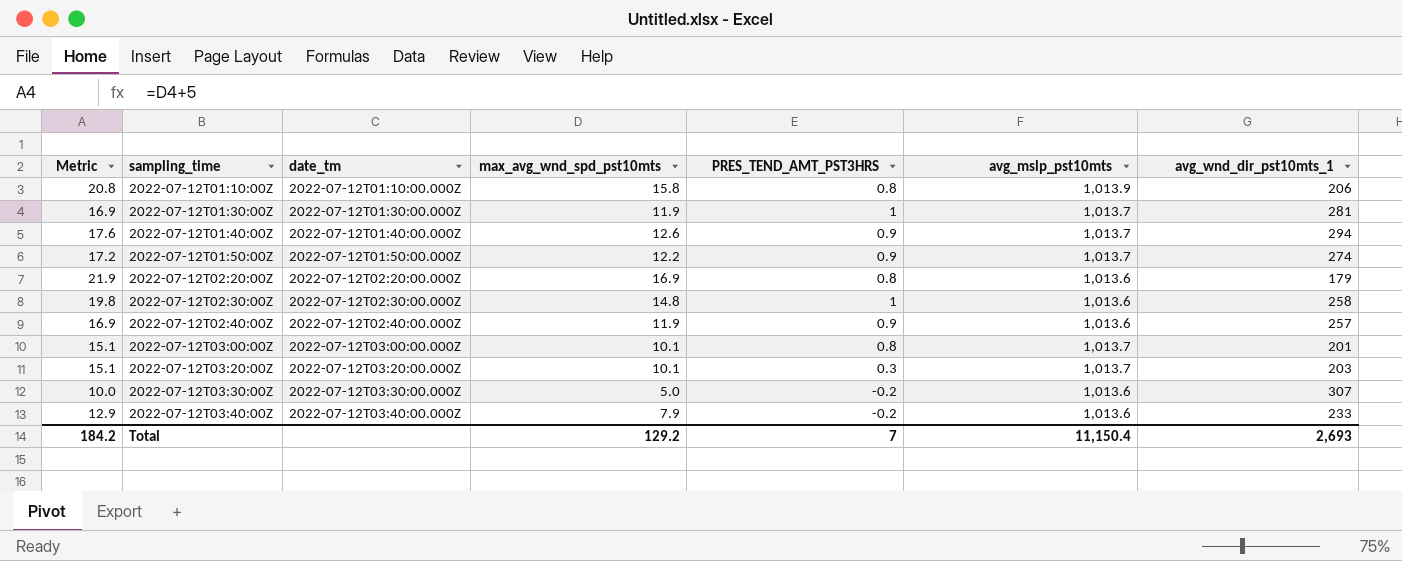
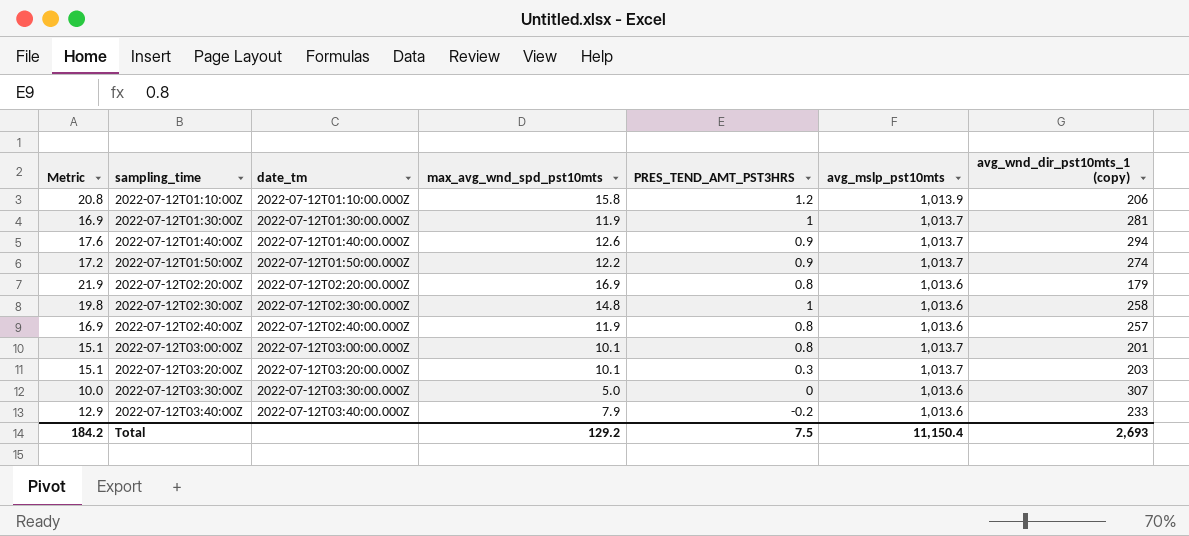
column name: avg_wnd_dir_pst10mts_1 -> avg_wnd_dir_pst10mts_1 (copy)
2022-07-12T01:10:00Z | PRES_TEND_AMT_PST3HRS: 0.8 -> 1.2
2022-07-12T02:40:00Z | PRES_TEND_AMT_PST3HRS: 0.9 -> 0.8
2022-07-12T03:30:00Z | PRES_TEND_AMT_PST3HRS: -0.2 -> 0
Total | PRES_TEND_AMT_PST3HRS: 7 -> 7.5

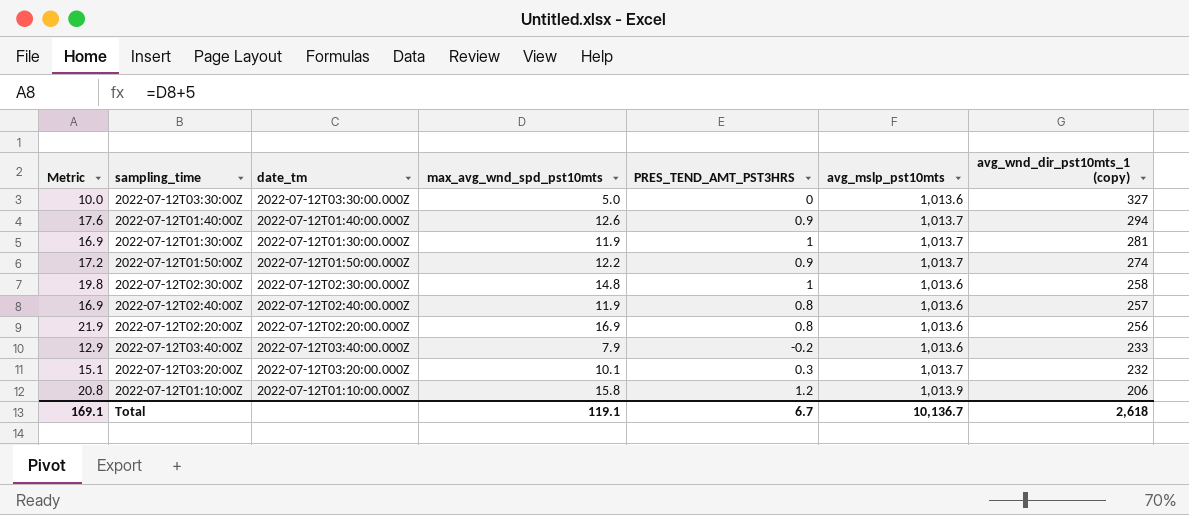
row order: sampling_time ascending -> avg_wnd_dir_pst10mts_1 (copy) descending
row 2022-07-12T03:00:00Z: 15.1 | 2022-07-12T03:00:00.000Z | 10.1 | 0.8 | 1,013.7 | 201 -> none
2022-07-12T03:30:00Z | avg_wnd_dir_pst10mts_1 (copy): 307 -> 327
2022-07-12T02:20:00Z | avg_wnd_dir_pst10mts_1 (copy): 179 -> 256
2022-07-12T03:20:00Z | avg_wnd_dir_pst10mts_1 (copy): 203 -> 232
Total | Metric: 184.2 -> 169.1
Total | max_avg_wnd_spd_pst10mts: 129.2 -> 119.1
Total | PRES_TEND_AMT_PST3HRS: 7.5 -> 6.7
Total | avg_mslp_pst10mts: 11,150.4 -> 10,136.7
Total | avg_wnd_dir_pst10mts_1 (copy): 2,693 -> 2,618

